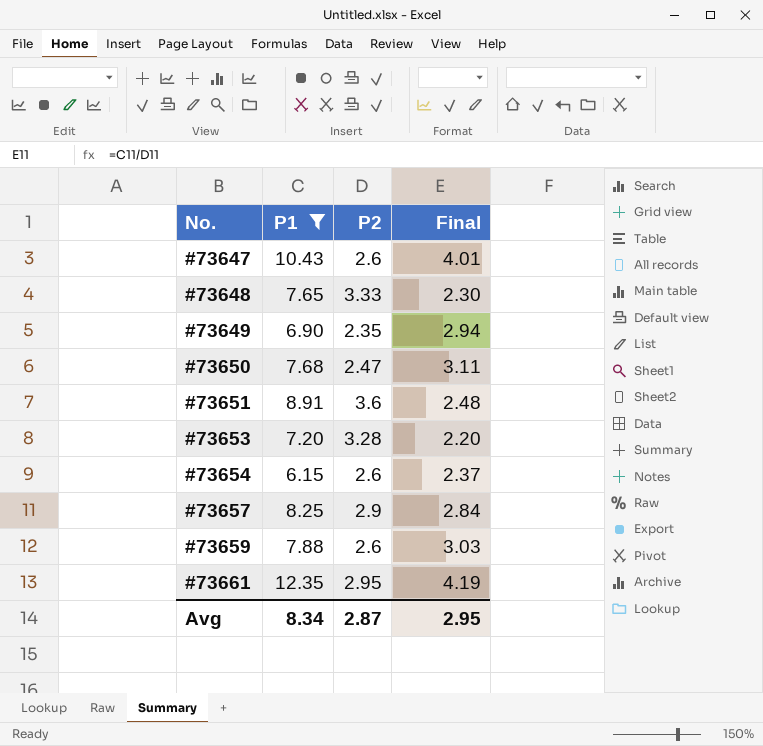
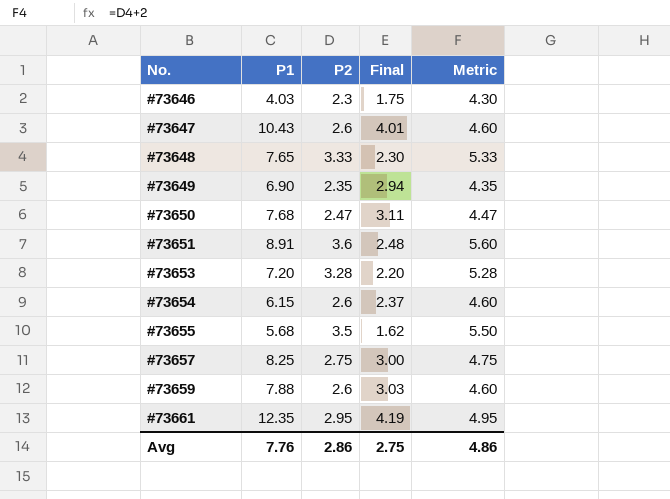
filter: P1 >= 6.15 -> none
column Metric | formula: none -> [P2] + 2
#73657 | P2: 2.9 -> 2.75
#73657 | Final: 2.84 -> 3.00
Avg | P1: 8.34 -> 7.76
Avg | P2: 2.87 -> 2.86
Avg | Final: 2.95 -> 2.75

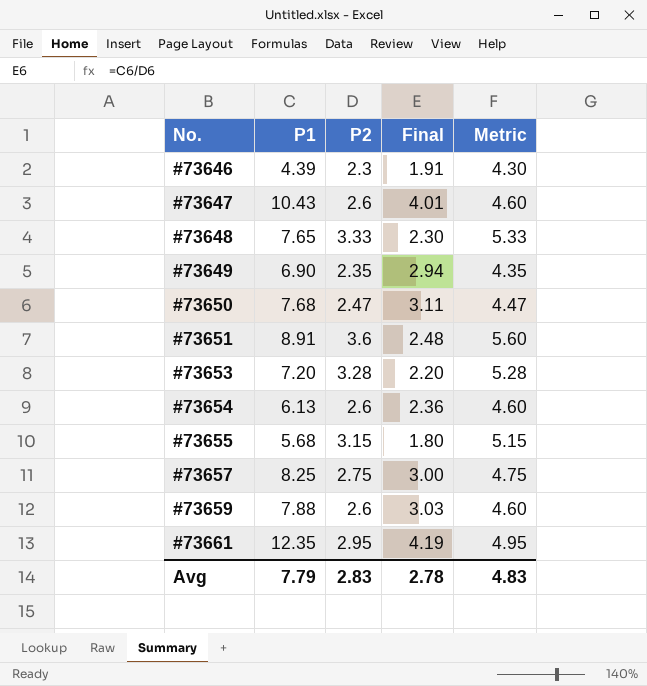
#73646 | P1: 4.03 -> 4.39
#73646 | Final: 1.75 -> 1.91
#73654 | P1: 6.15 -> 6.13
#73654 | Final: 2.37 -> 2.36
#73655 | P2: 3.5 -> 3.15
#73655 | Final: 1.62 -> 1.80
#73655 | Metric: 5.50 -> 5.15
Avg | P1: 7.76 -> 7.79
Avg | P2: 2.86 -> 2.83
Avg | Final: 2.75 -> 2.78
Avg | Metric: 4.86 -> 4.83

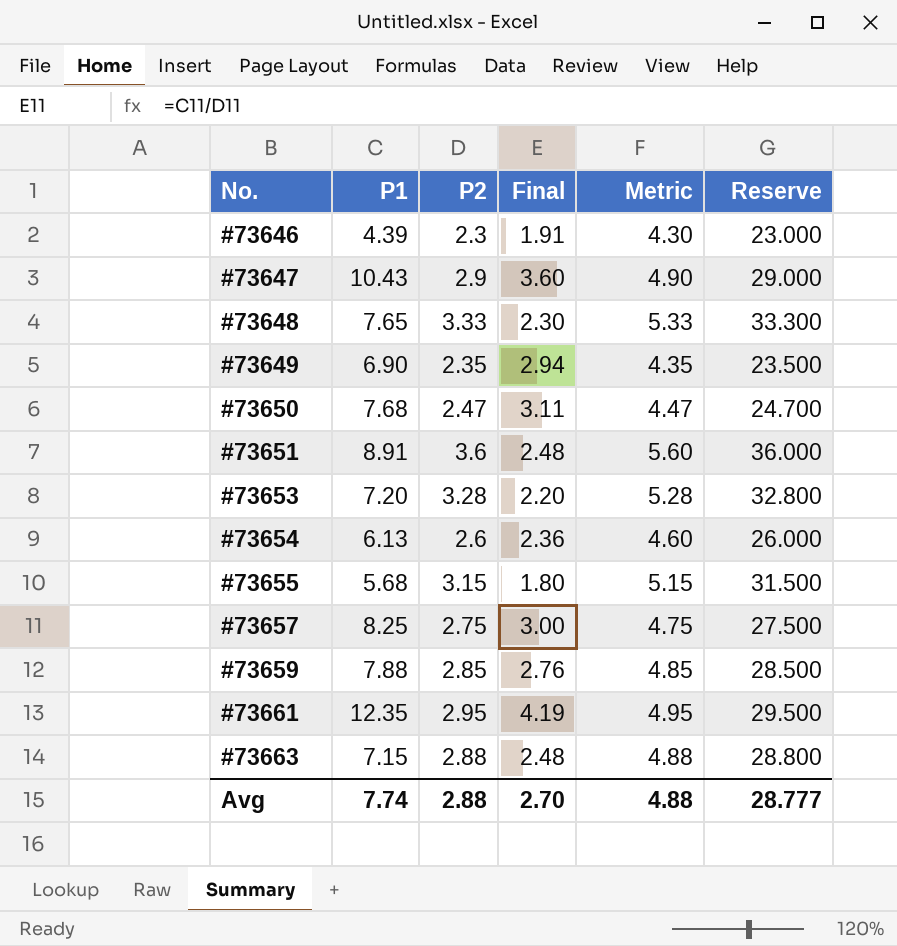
column Reserve | formula: none -> [P2] * 10
#73647 | P2: 2.6 -> 2.9
#73647 | Final: 4.01 -> 3.60
#73647 | Metric: 4.60 -> 4.90
#73659 | P2: 2.6 -> 2.85
#73659 | Final: 3.03 -> 2.76
#73659 | Metric: 4.60 -> 4.85
row #73663: none -> 7.15 | 2.88 | 2.48 | 4.88 | 28.800
Avg | P1: 7.79 -> 7.74
Avg | P2: 2.83 -> 2.88
Avg | Final: 2.78 -> 2.70
Avg | Metric: 4.83 -> 4.88

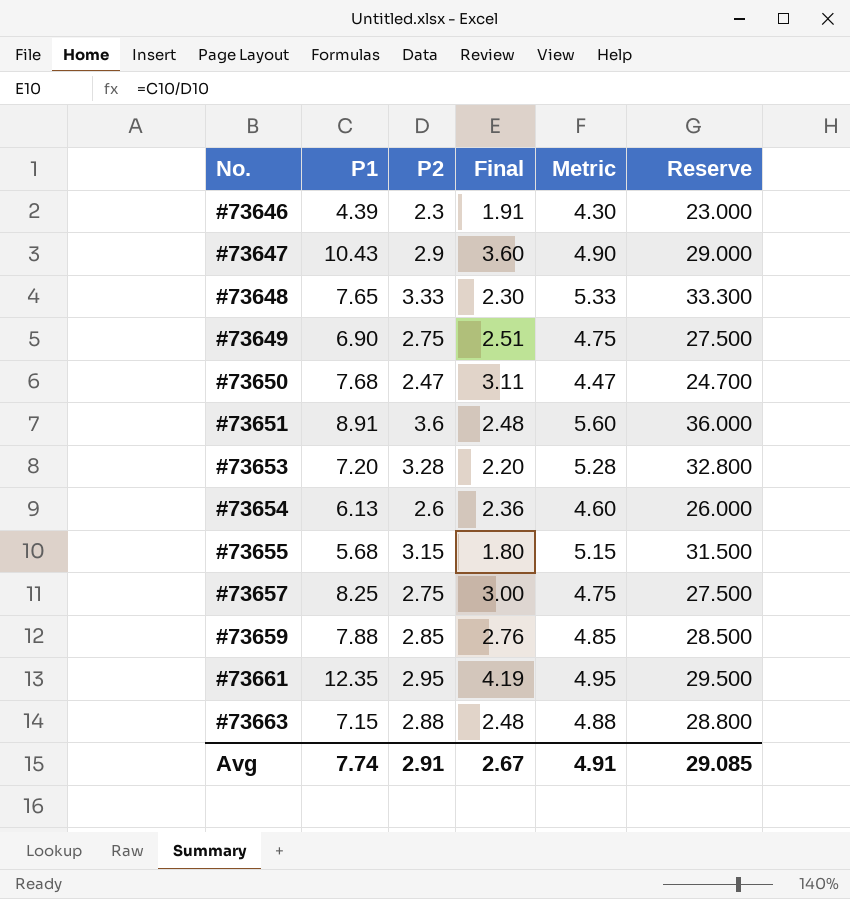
#73649 | P2: 2.35 -> 2.75
#73649 | Final: 2.94 -> 2.51
#73649 | Metric: 4.35 -> 4.75
#73649 | Reserve: 23.500 -> 27.500
Avg | P2: 2.88 -> 2.91
Avg | Final: 2.70 -> 2.67
Avg | Metric: 4.88 -> 4.91
Avg | Reserve: 28.777 -> 29.085

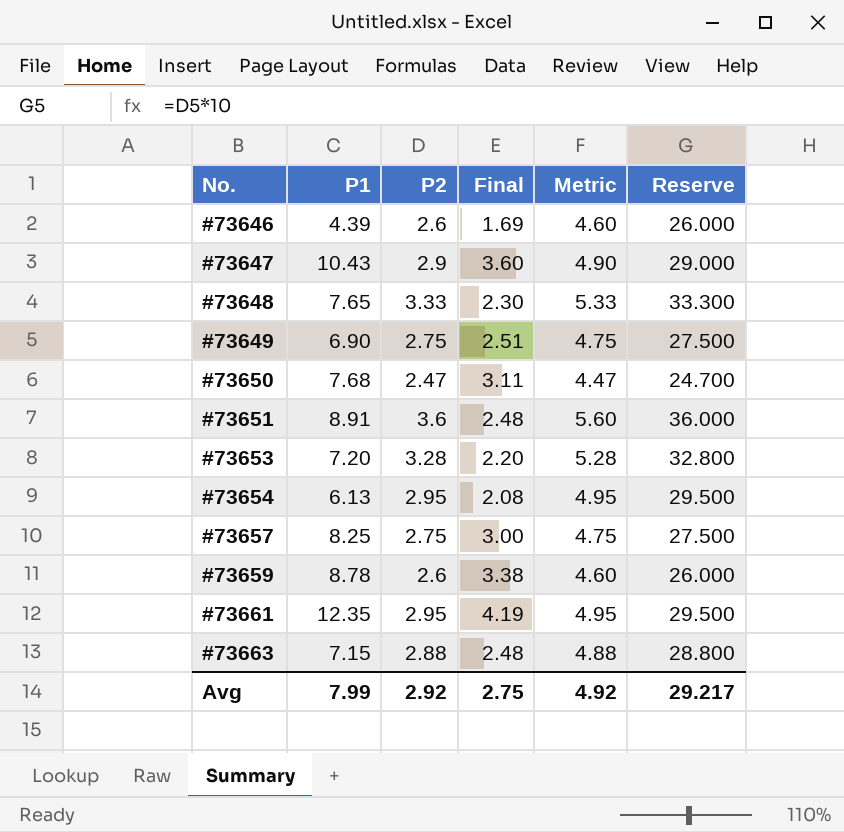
row #73655: 5.68 | 3.15 | 1.80 | 5.15 | 31.500 -> none
#73646 | P2: 2.3 -> 2.6
#73646 | Final: 1.91 -> 1.69
#73646 | Metric: 4.30 -> 4.60
#73646 | Reserve: 23.000 -> 26.000
#73654 | P2: 2.6 -> 2.95
#73654 | Final: 2.36 -> 2.08
#73654 | Metric: 4.60 -> 4.95
#73654 | Reserve: 26.000 -> 29.500
#73659 | P1: 7.88 -> 8.78
#73659 | P2: 2.85 -> 2.6
#73659 | Final: 2.76 -> 3.38
#73659 | Metric: 4.85 -> 4.60
#73659 | Reserve: 28.500 -> 26.000
Avg | P1: 7.74 -> 7.99
Avg | P2: 2.91 -> 2.92
Avg | Final: 2.67 -> 2.75
Avg | Metric: 4.91 -> 4.92
Avg | Reserve: 29.085 -> 29.217

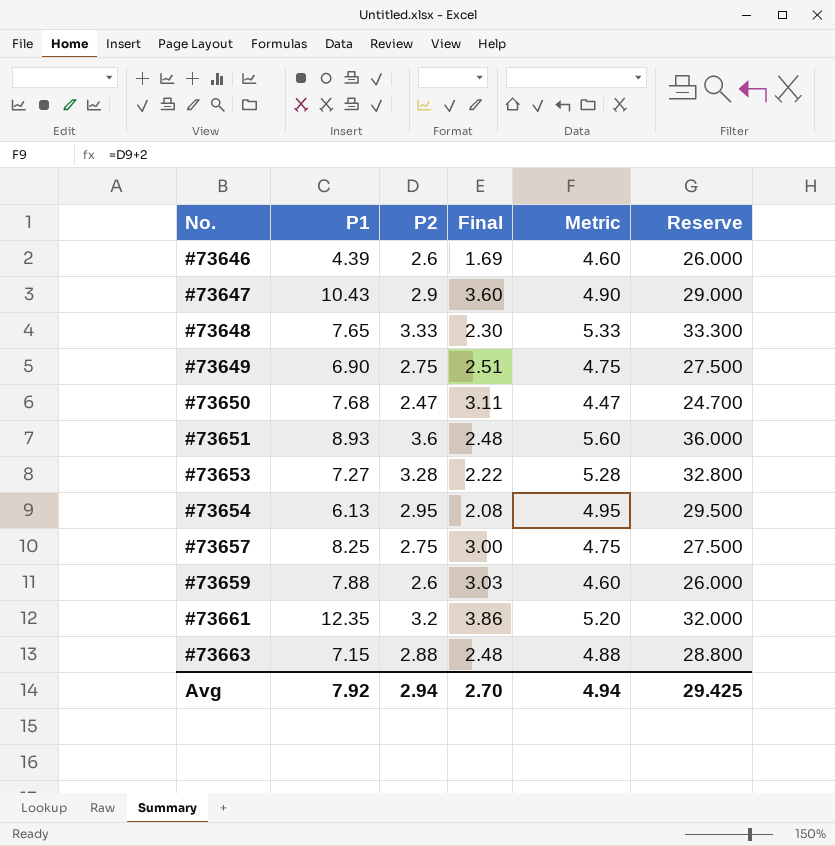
#73651 | P1: 8.91 -> 8.93
#73653 | P1: 7.20 -> 7.27
#73653 | Final: 2.20 -> 2.22
#73659 | P1: 8.78 -> 7.88
#73659 | Final: 3.38 -> 3.03
#73661 | P2: 2.95 -> 3.2
#73661 | Final: 4.19 -> 3.86
#73661 | Metric: 4.95 -> 5.20
#73661 | Reserve: 29.500 -> 32.000
Avg | P1: 7.99 -> 7.92
Avg | P2: 2.92 -> 2.94
Avg | Final: 2.75 -> 2.70
Avg | Metric: 4.92 -> 4.94
Avg | Reserve: 29.217 -> 29.425

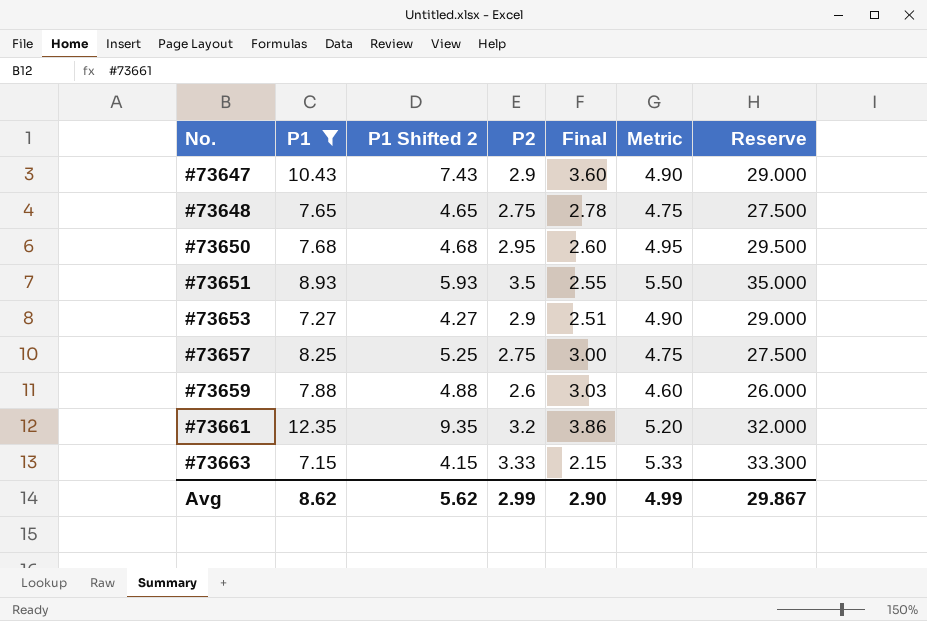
filter: none -> P1 >= 7.15
column P1 Shifted 2 | formula: none -> [P1] - 3
#73648 | P2: 3.33 -> 2.75
#73648 | Final: 2.30 -> 2.78
#73648 | Metric: 5.33 -> 4.75
#73648 | Reserve: 33.300 -> 27.500
#73650 | P2: 2.47 -> 2.95
#73650 | Final: 3.11 -> 2.60
#73650 | Metric: 4.47 -> 4.95
#73650 | Reserve: 24.700 -> 29.500
#73651 | P2: 3.6 -> 3.5
#73651 | Final: 2.48 -> 2.55
#73651 | Metric: 5.60 -> 5.50
#73651 | Reserve: 36.000 -> 35.000
#73653 | P2: 3.28 -> 2.9
#73653 | Final: 2.22 -> 2.51
#73653 | Metric: 5.28 -> 4.90
#73653 | Reserve: 32.800 -> 29.000
#73663 | P2: 2.88 -> 3.33
#73663 | Final: 2.48 -> 2.15
#73663 | Metric: 4.88 -> 5.33
#73663 | Reserve: 28.800 -> 33.300
Avg | P1: 7.92 -> 8.62
Avg | P2: 2.94 -> 2.99
Avg | Final: 2.70 -> 2.90
Avg | Metric: 4.94 -> 4.99
Avg | Reserve: 29.425 -> 29.867

